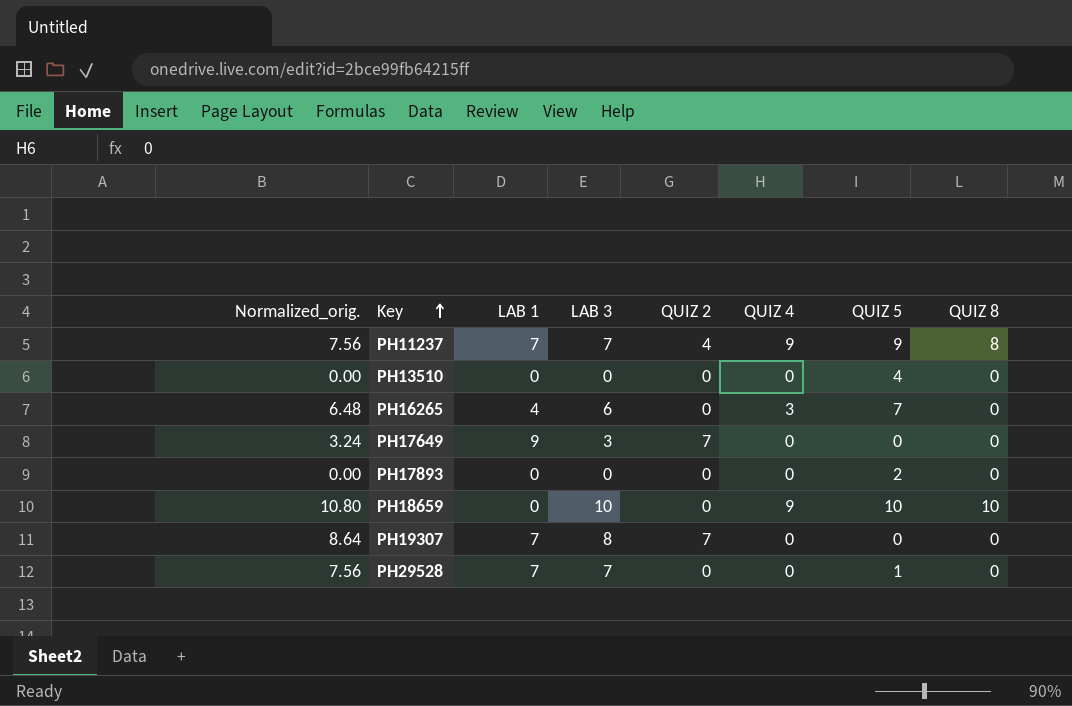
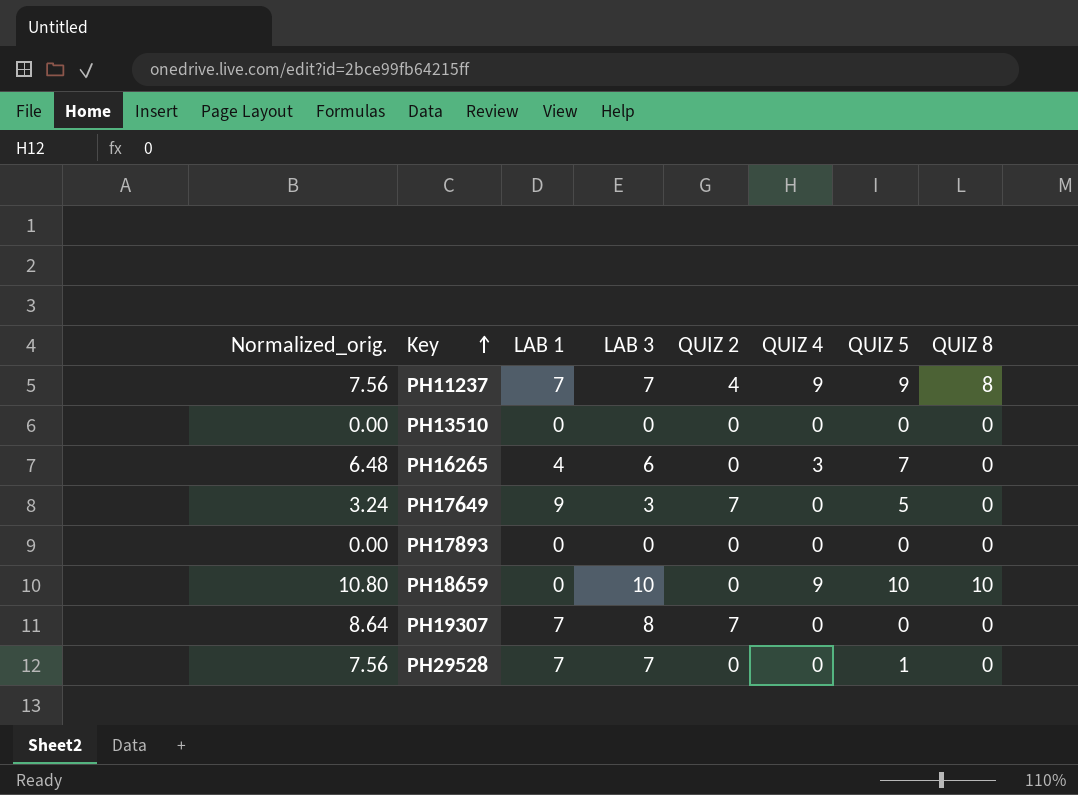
PH13510 | QUIZ 5: 4 -> 0
PH17649 | QUIZ 5: 0 -> 5
PH17893 | QUIZ 5: 2 -> 0

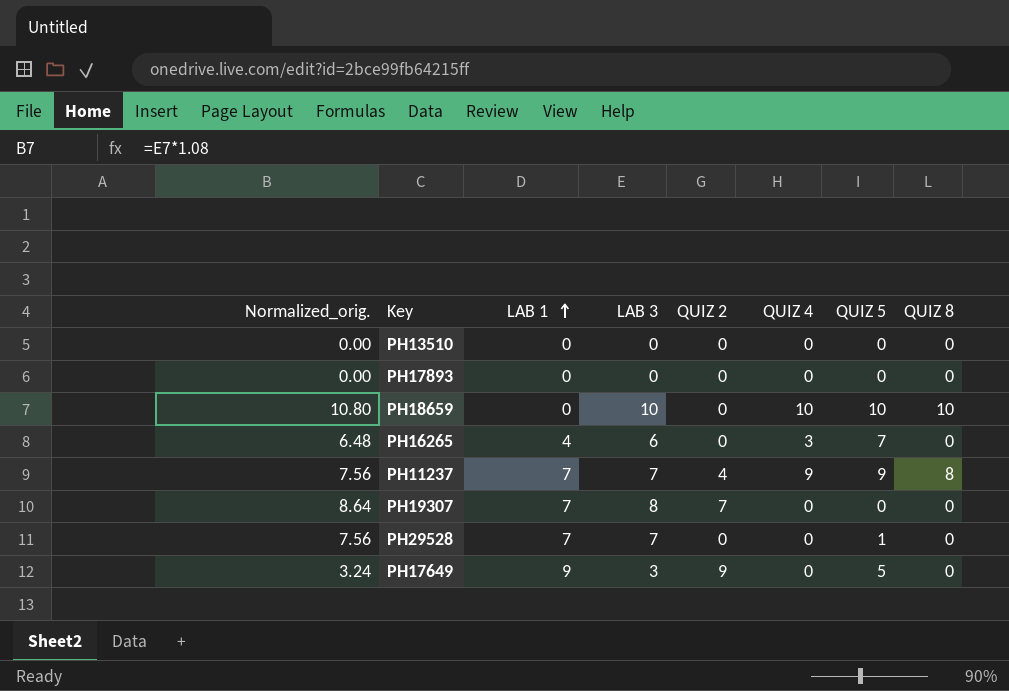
row order: Key ascending -> LAB 1 ascending
PH18659 | QUIZ 4: 9 -> 10
PH17649 | QUIZ 2: 7 -> 9

